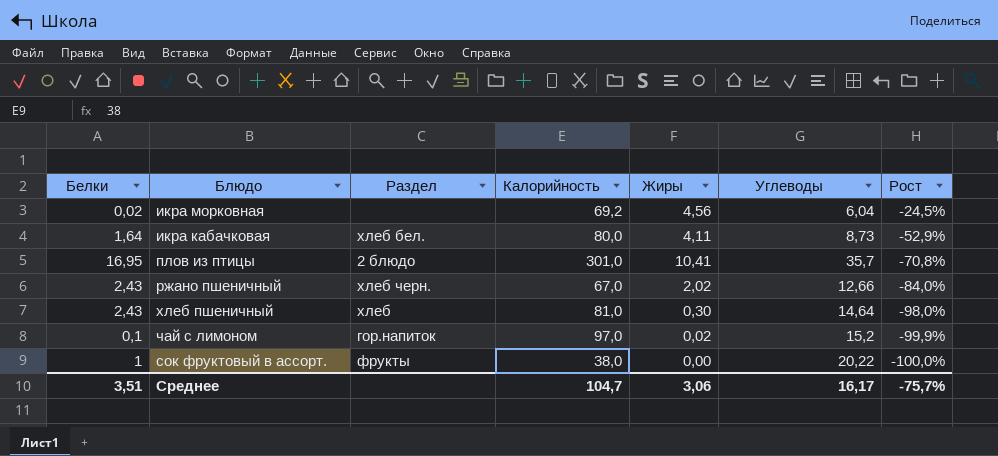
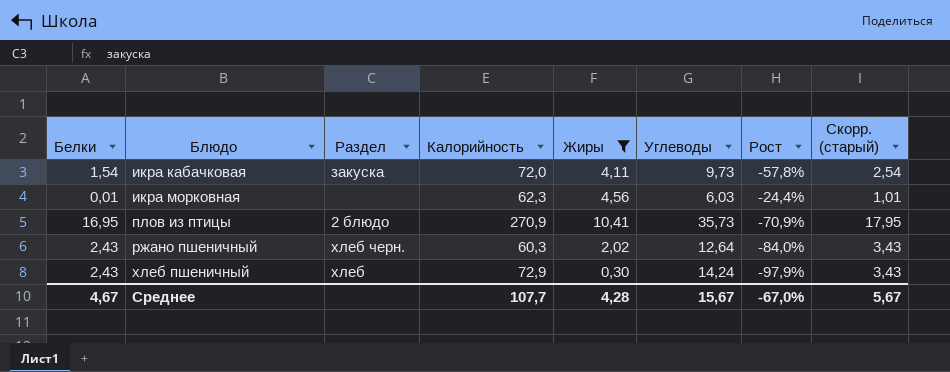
filter: none -> Жиры >= 0,30
row order: Рост descending -> Блюдо ascending
column Скорр. (старый) | formula: none -> [Белки] + 1
икра кабачковая | Белки: 1,64 -> 1,54
икра кабачковая | Раздел: хлеб бел. -> закуска
икра кабачковая | Калорийность: 80,0 -> 72,0
икра кабачковая | Углеводы: 8,73 -> 9,73
икра кабачковая | Рост: -52,9% -> -57,8%
икра морковная | Белки: 0,02 -> 0,01
икра морковная | Калорийность: 69,2 -> 62,3
икра морковная | Углеводы: 6,04 -> 6,03
икра морковная | Рост: -24,5% -> -24,4%
плов из птицы | Калорийность: 301,0 -> 270,9
плов из птицы | Углеводы: 35,7 -> 35,73
плов из птицы | Рост: -70,8% -> -70,9%
ржано пшеничный | Калорийность: 67,0 -> 60,3
ржано пшеничный | Углеводы: 12,66 -> 12,64
хлеб пшеничный | Калорийность: 81,0 -> 72,9
хлеб пшеничный | Углеводы: 14,64 -> 14,24
хлеб пшеничный | Рост: -98,0% -> -97,9%
Среднее | Белки: 3,51 -> 4,67
Среднее | Калорийность: 104,7 -> 107,7
Среднее | Жиры: 3,06 -> 4,28
Среднее | Углеводы: 16,17 -> 15,67
Среднее | Рост: -75,7% -> -67,0%

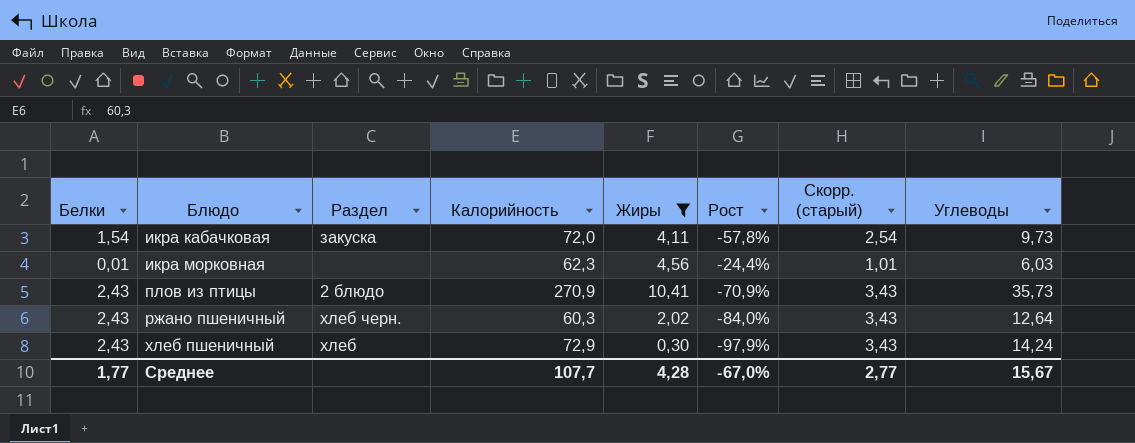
column Углеводы | position: 6 -> 8
плов из птицы | Белки: 16,95 -> 2,43
плов из птицы | Скорр. (старый): 17,95 -> 3,43
Среднее | Белки: 4,67 -> 1,77
Среднее | Скорр. (старый): 5,67 -> 2,77

